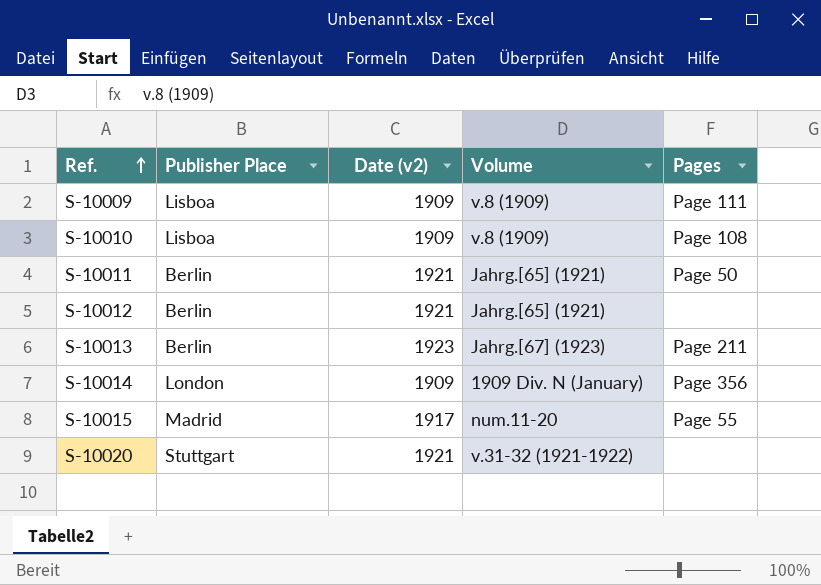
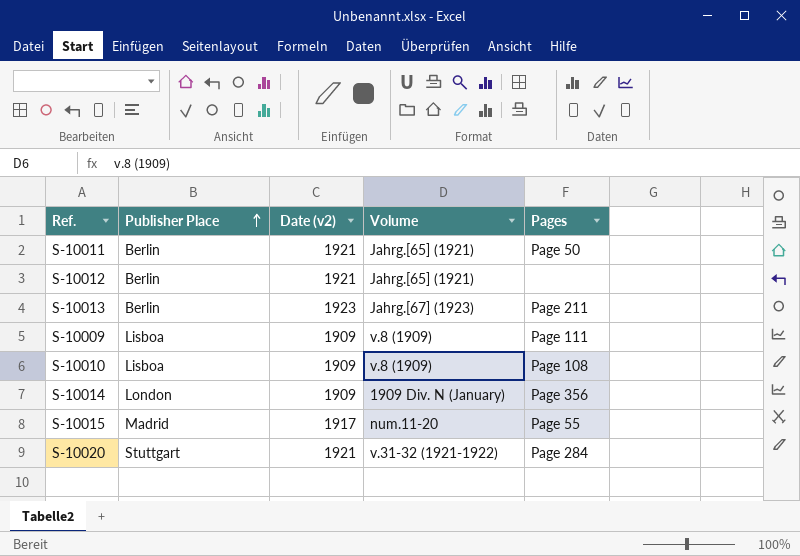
row order: Ref. ascending -> Publisher Place ascending
S-10020 | Pages: none -> Page 284

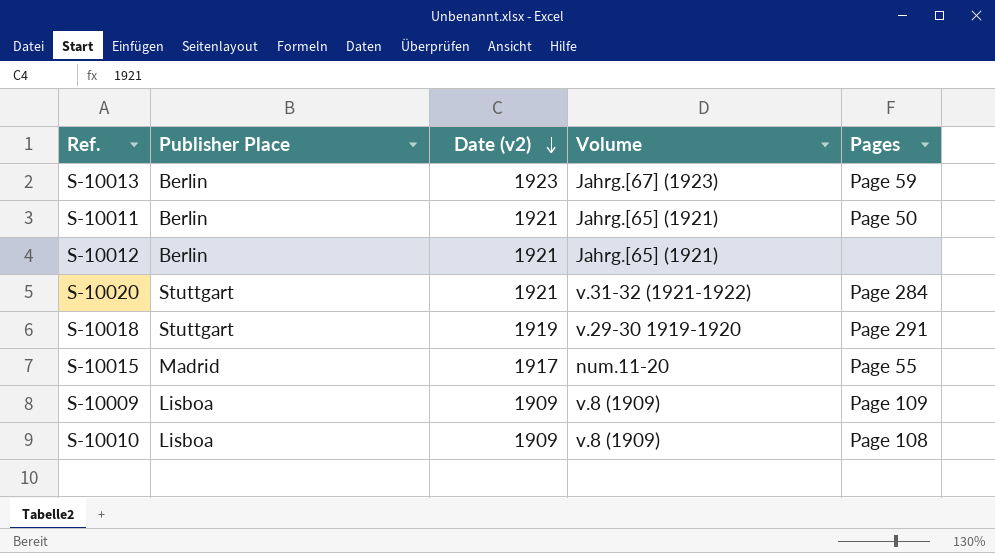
row order: Publisher Place ascending -> Date (v2) descending
row S-10014: London | 1909 | 1909 Div. N (January) | Page 356 -> none
S-10013 | Pages: Page 211 -> Page 59
row S-10018: none -> Stuttgart | 1919 | v.29-30 1919-1920 | Page 291
S-10009 | Pages: Page 111 -> Page 109

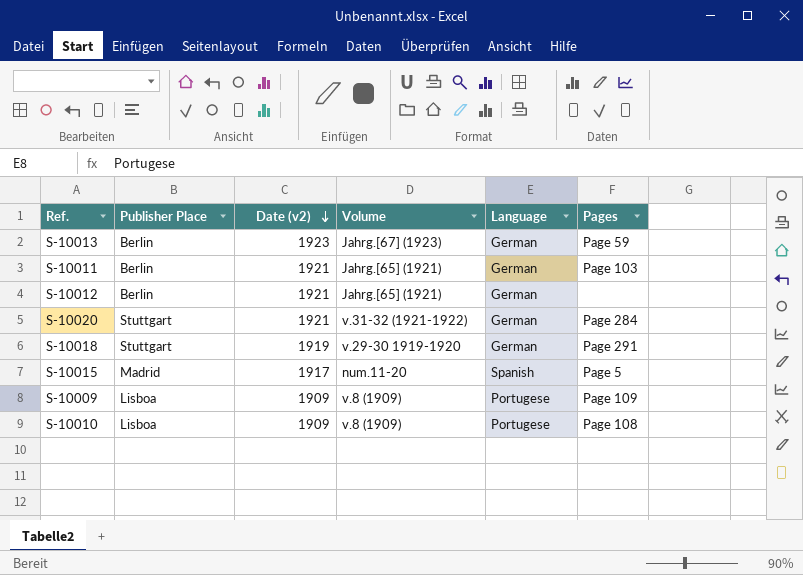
column Language | position: none -> 5
S-10011 | Pages: Page 50 -> Page 103
S-10015 | Pages: Page 55 -> Page 5

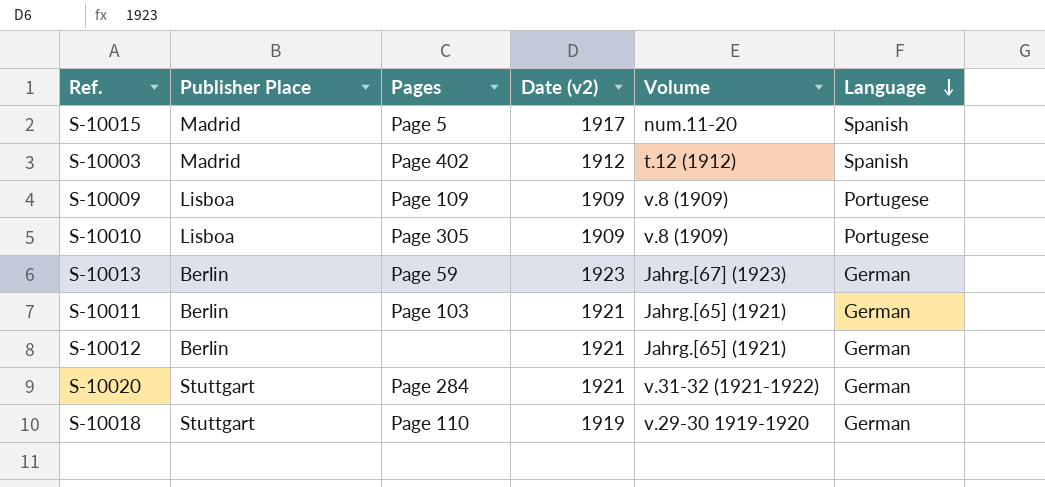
row order: Date (v2) descending -> Language descending
column Pages | position: 6 -> 3
row S-10003: none -> Madrid | Page 402 | 1912 | t.12 (1912) | Spanish
S-10010 | Pages: Page 108 -> Page 305
S-10018 | Pages: Page 291 -> Page 110

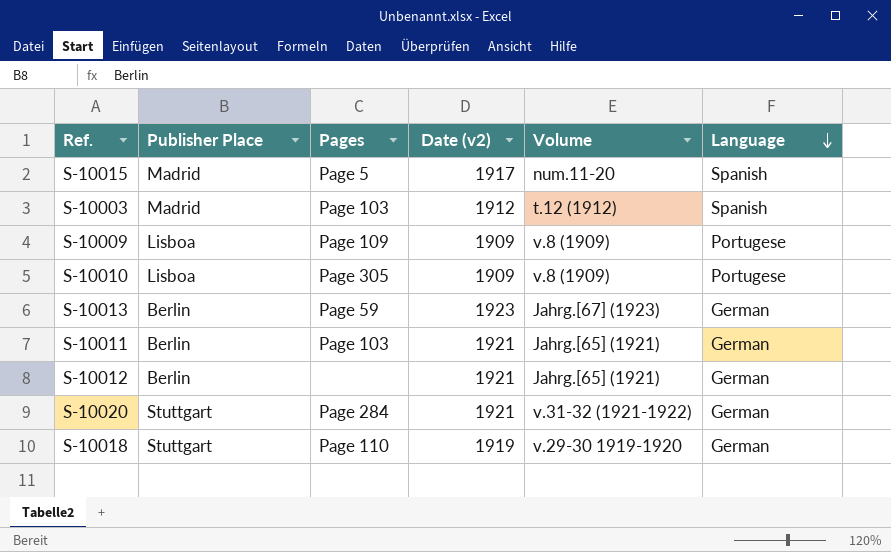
S-10003 | Pages: Page 402 -> Page 103

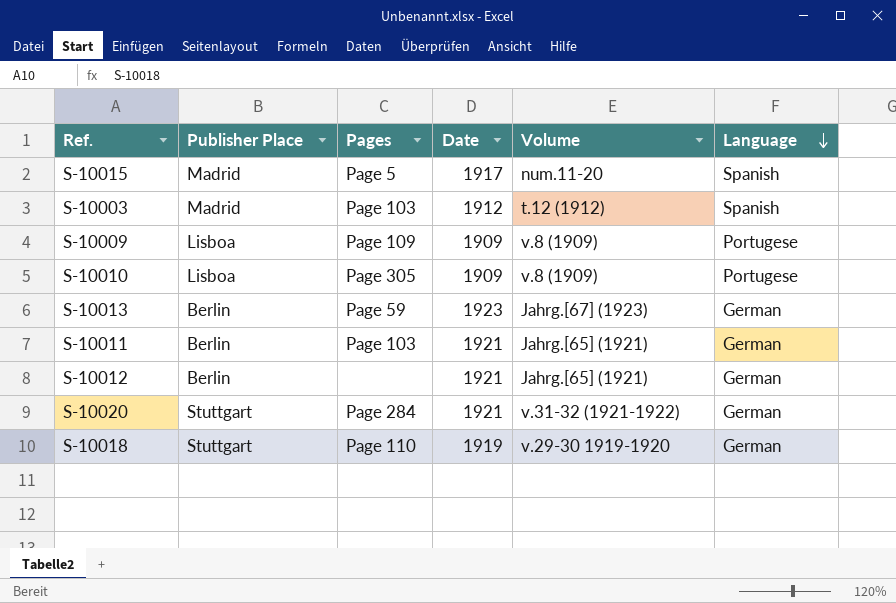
column name: Date (v2) -> Date

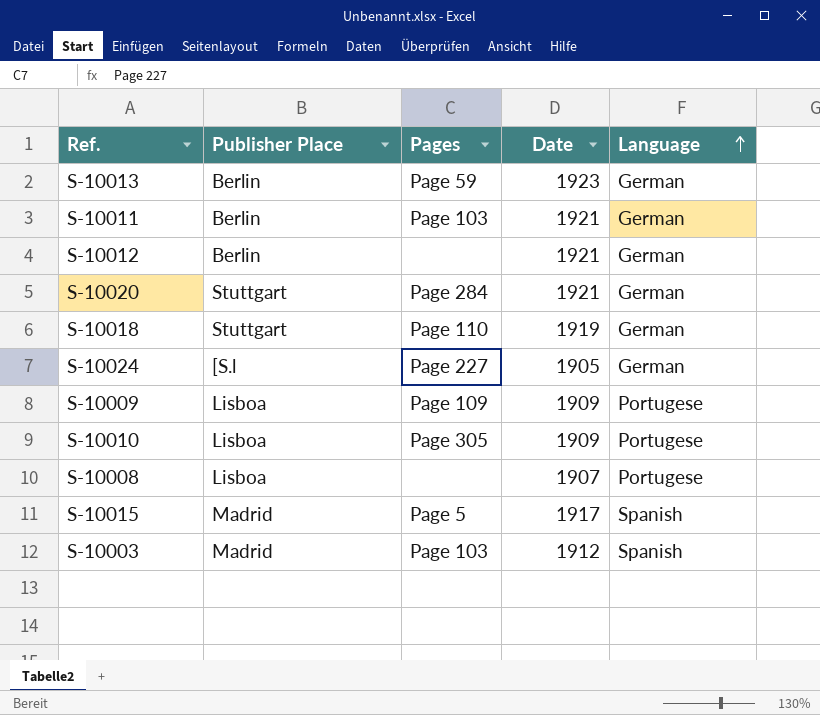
row order: Language descending -> Language ascending
column Volume | position: 5 -> none
row S-10024: none -> [S.l | Page 227 | 1905 | German
row S-10008: none -> Lisboa | none | 1907 | Portugese

